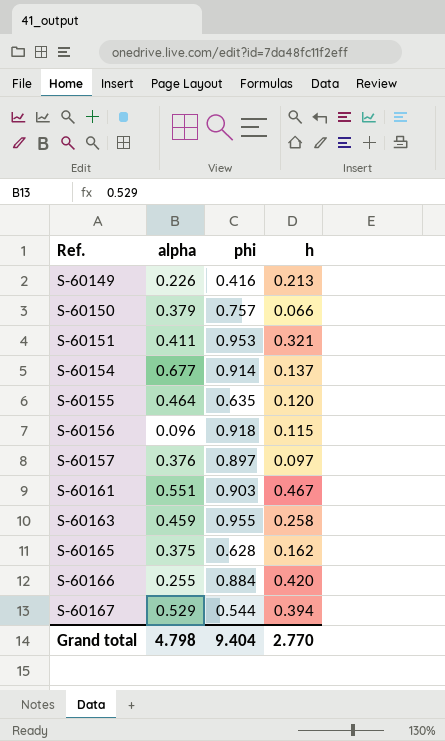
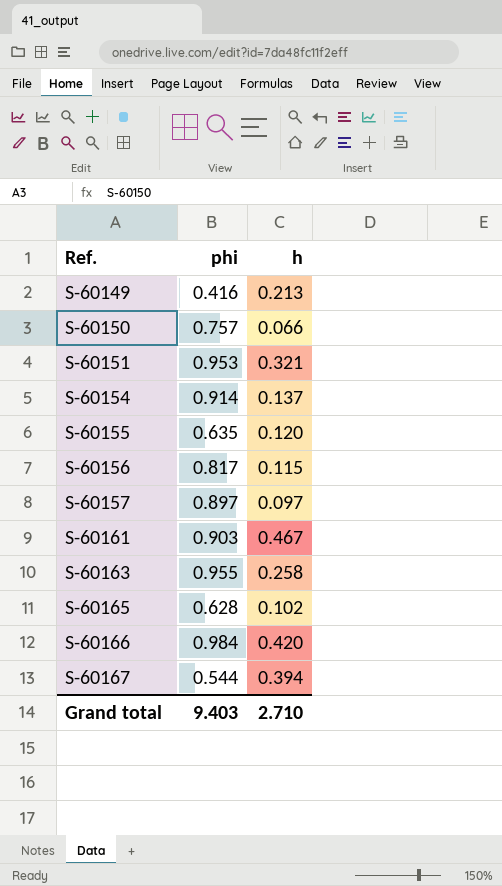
column alpha | position: 2 -> none
S-60156 | phi: 0.918 -> 0.817
S-60165 | h: 0.162 -> 0.102
S-60166 | phi: 0.884 -> 0.984
Grand total | phi: 9.404 -> 9.403
Grand total | h: 2.770 -> 2.710

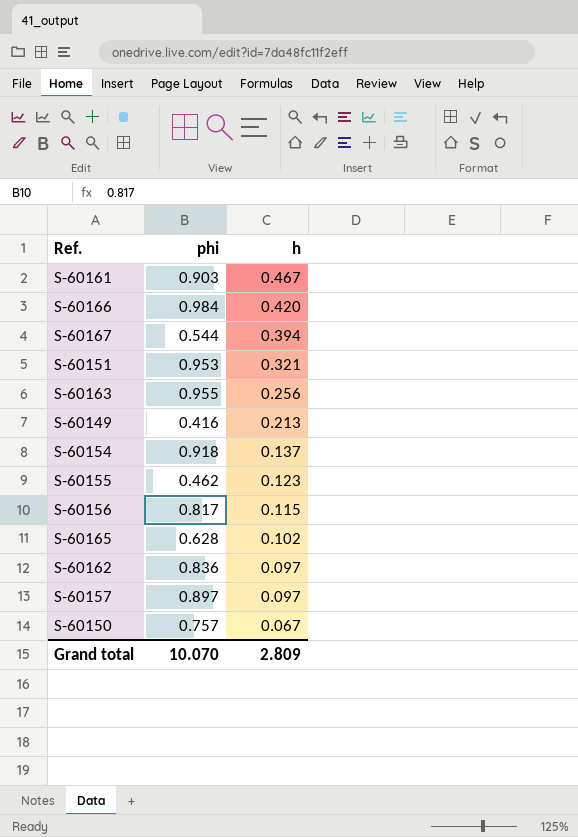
row order: Ref. ascending -> h descending
S-60163 | h: 0.258 -> 0.256
S-60154 | phi: 0.914 -> 0.918
S-60155 | phi: 0.635 -> 0.462
S-60155 | h: 0.120 -> 0.123
row S-60162: none -> 0.836 | 0.097
S-60150 | h: 0.066 -> 0.067
Grand total | phi: 9.403 -> 10.070
Grand total | h: 2.710 -> 2.809

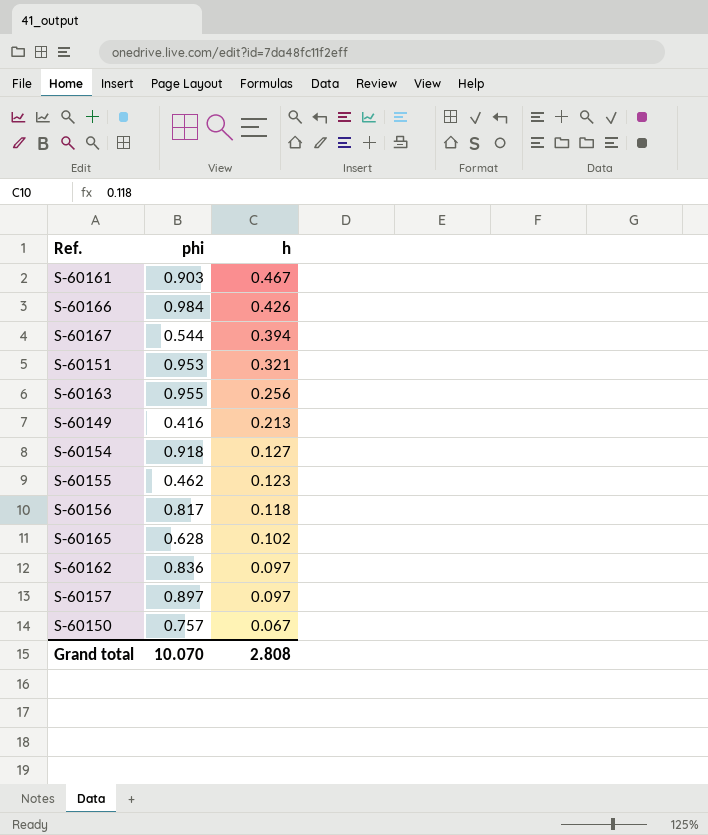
S-60166 | h: 0.420 -> 0.426
S-60154 | h: 0.137 -> 0.127
S-60156 | h: 0.115 -> 0.118
Grand total | h: 2.809 -> 2.808

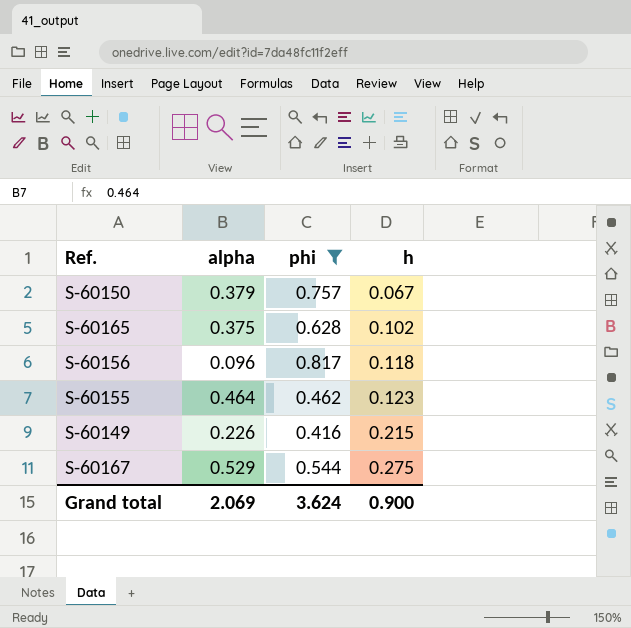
filter: none -> phi <= 0.817
row order: h descending -> h ascending
column alpha | position: none -> 2
S-60149 | h: 0.213 -> 0.215
S-60167 | h: 0.394 -> 0.275
Grand total | phi: 10.070 -> 3.624
Grand total | h: 2.808 -> 0.900

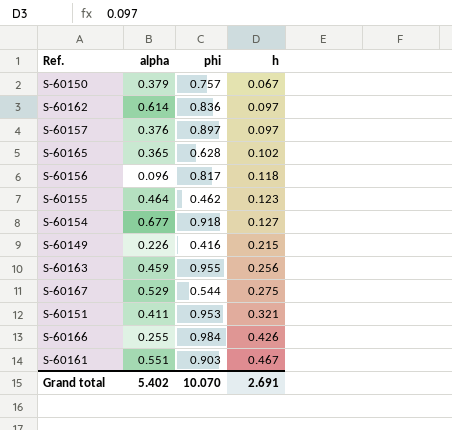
filter: phi <= 0.817 -> none
S-60165 | alpha: 0.375 -> 0.365
Grand total | alpha: 2.069 -> 5.402
Grand total | phi: 3.624 -> 10.070
Grand total | h: 0.900 -> 2.691

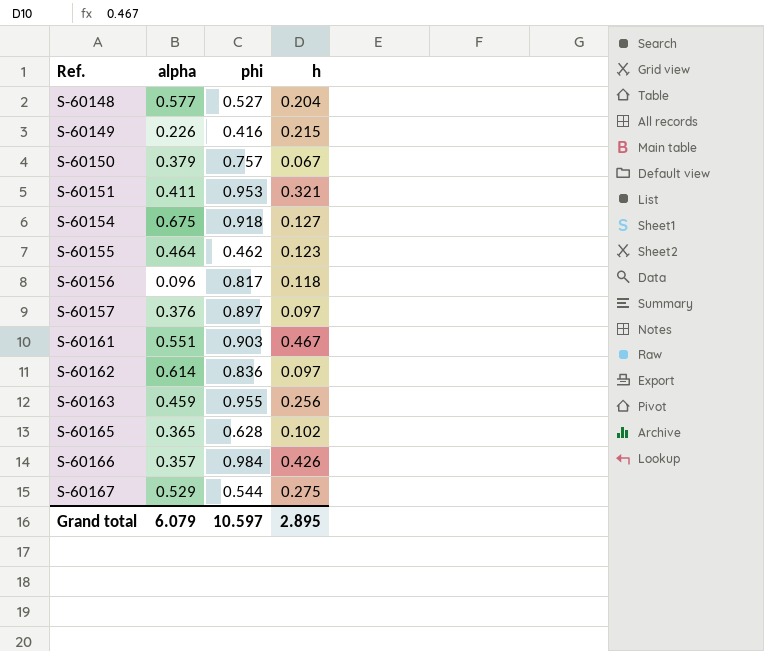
row order: h ascending -> Ref. ascending
row S-60148: none -> 0.577 | 0.527 | 0.204
S-60154 | alpha: 0.677 -> 0.675
S-60166 | alpha: 0.255 -> 0.357
Grand total | alpha: 5.402 -> 6.079
Grand total | phi: 10.070 -> 10.597
Grand total | h: 2.691 -> 2.895

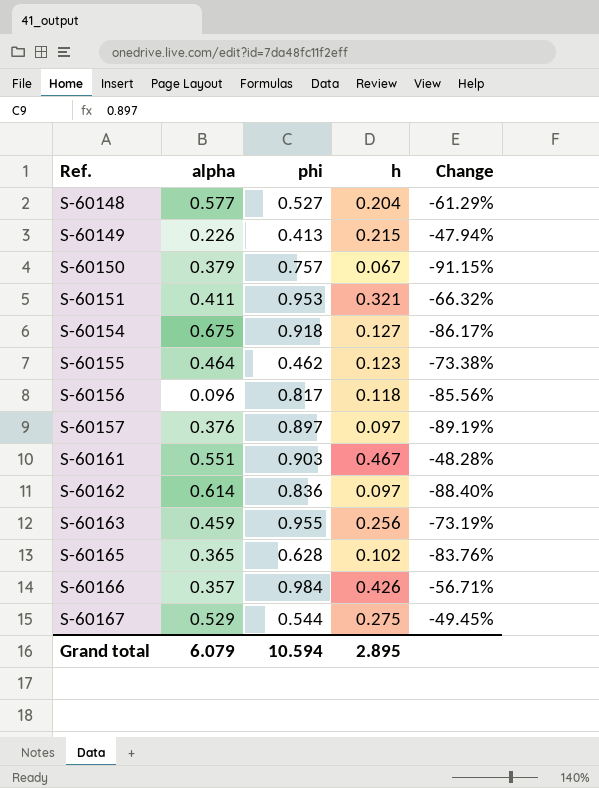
column Change | formula: none -> ([h] - [phi]) / [phi]
S-60149 | phi: 0.416 -> 0.413
Grand total | phi: 10.597 -> 10.594

